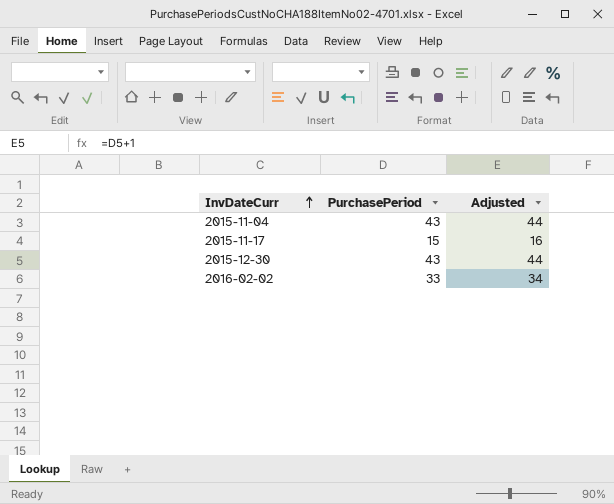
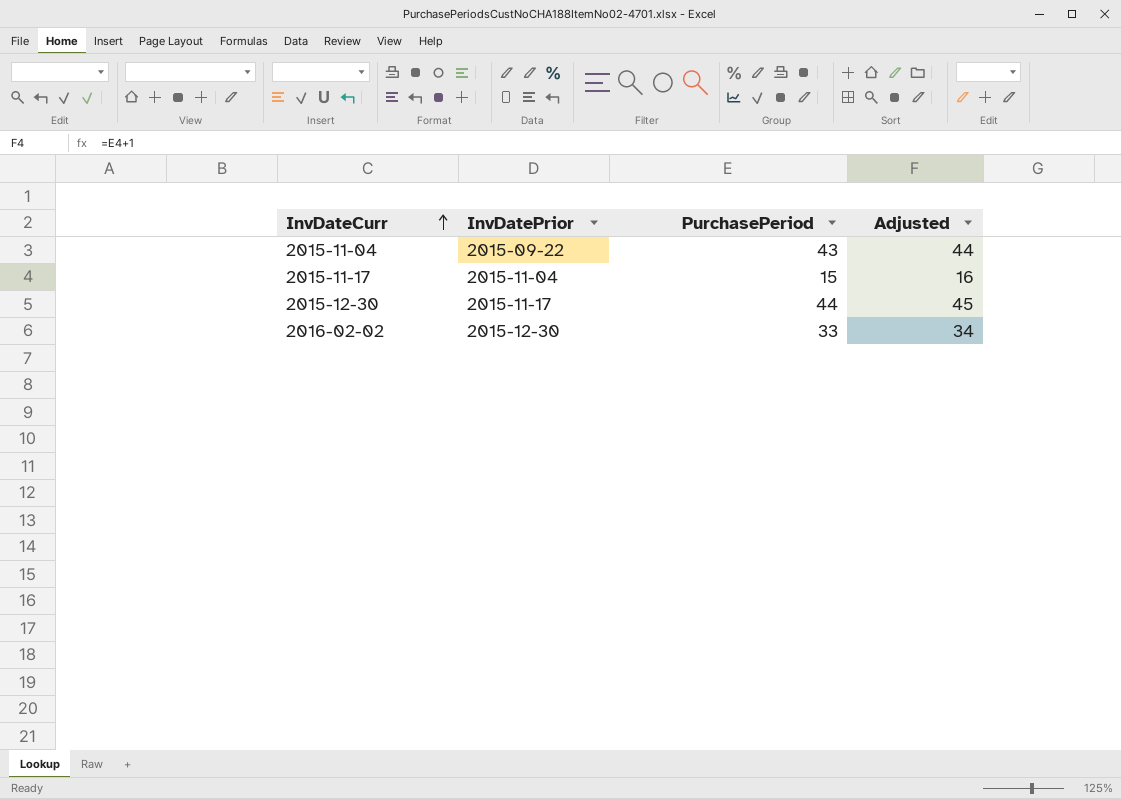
column InvDatePrior | position: none -> 2
2015-12-30 | PurchasePeriod: 43 -> 44
2015-12-30 | Adjusted: 44 -> 45

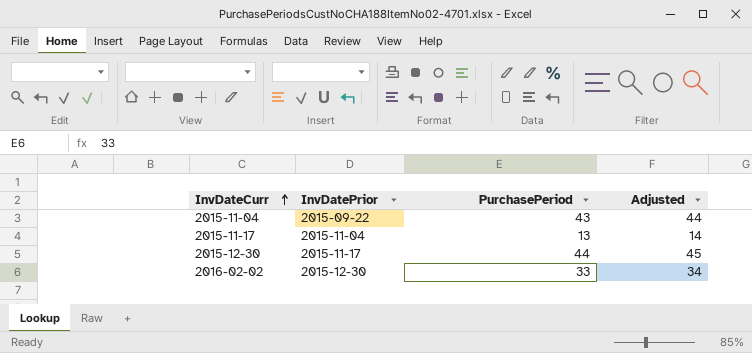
2015-11-17 | PurchasePeriod: 15 -> 13
2015-11-17 | Adjusted: 16 -> 14

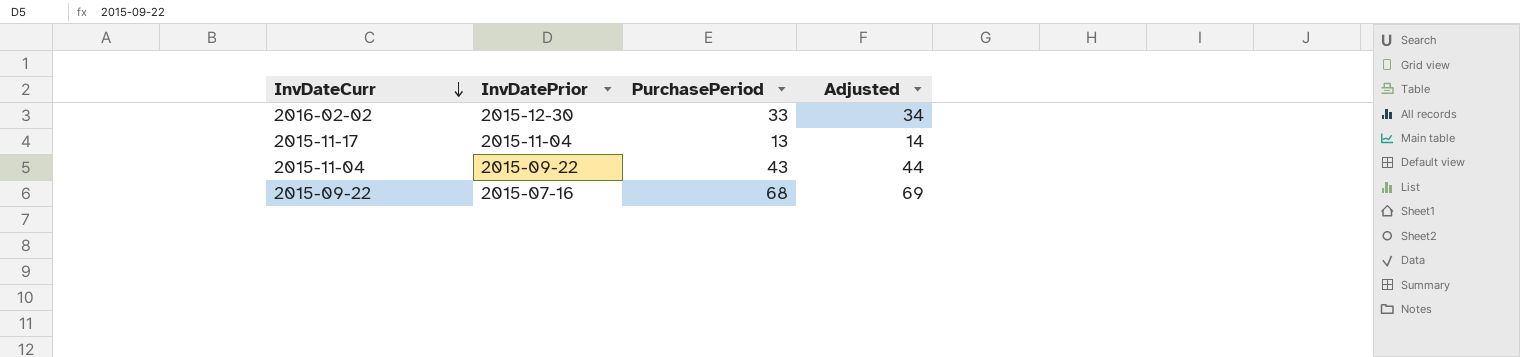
row order: InvDateCurr ascending -> InvDateCurr descending
row 2015-12-30: 2015-11-17 | 44 | 45 -> none
row 2015-09-22: none -> 2015-07-16 | 68 | 69

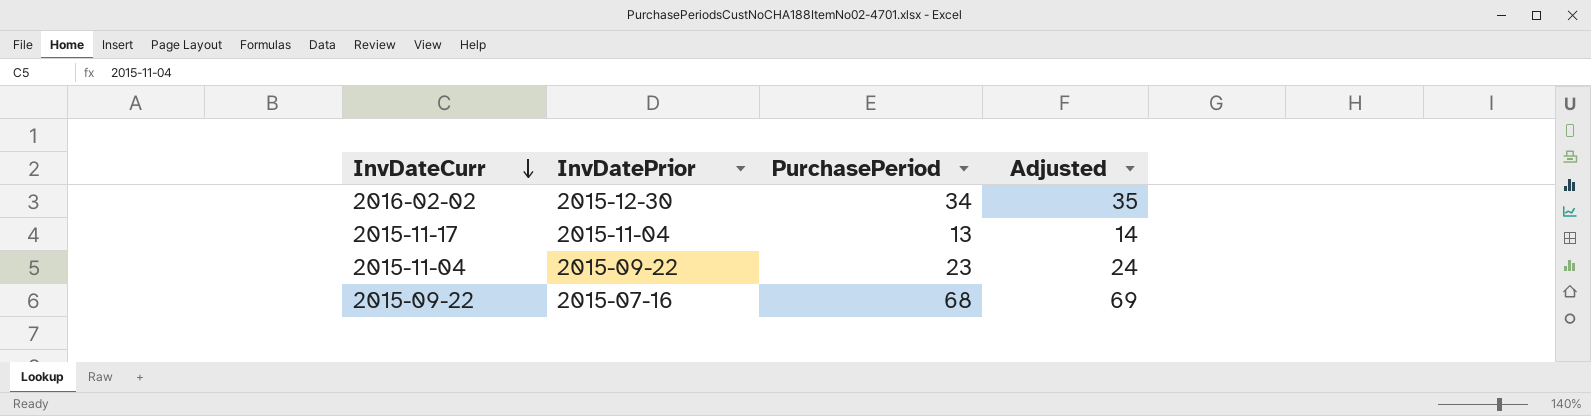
2016-02-02 | PurchasePeriod: 33 -> 34
2016-02-02 | Adjusted: 34 -> 35
2015-11-04 | PurchasePeriod: 43 -> 23
2015-11-04 | Adjusted: 44 -> 24

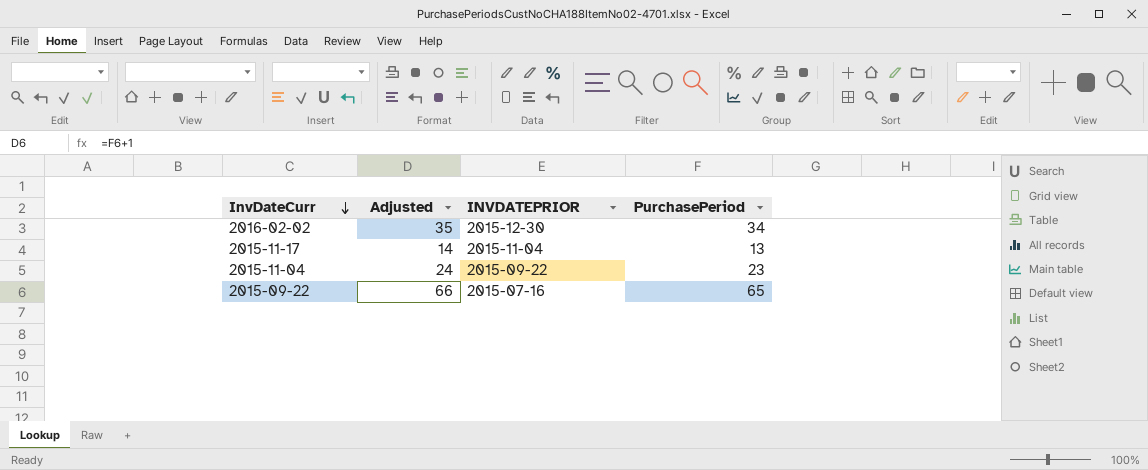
column Adjusted | position: 4 -> 2
column name: InvDatePrior -> INVDATEPRIOR
2015-09-22 | Adjusted: 69 -> 66
2015-09-22 | PurchasePeriod: 68 -> 65

